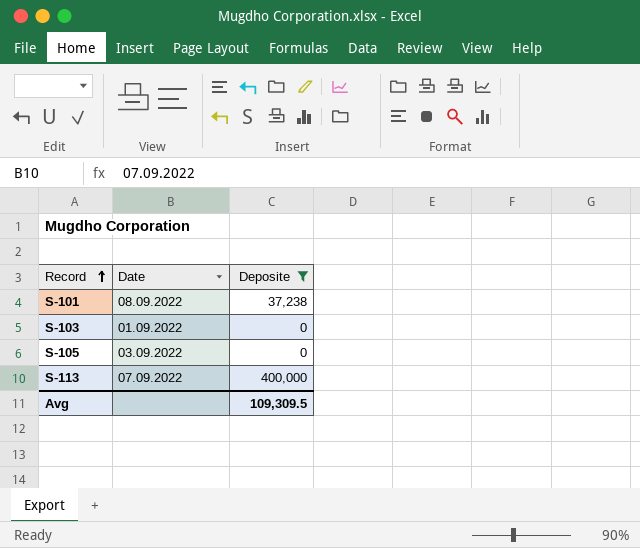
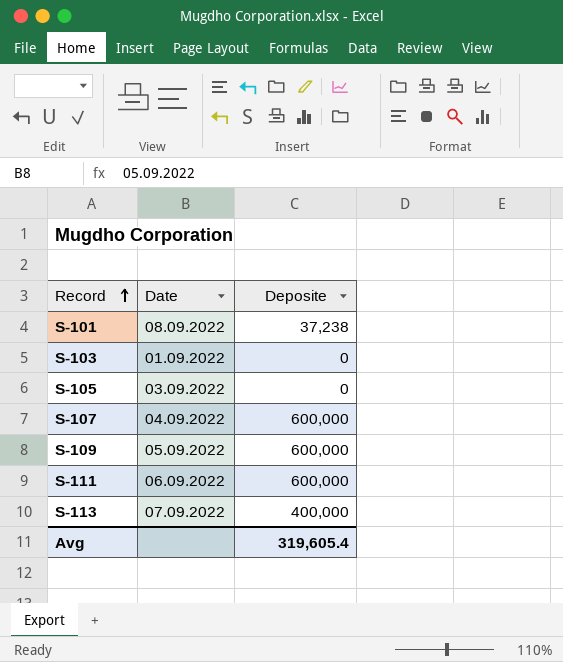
filter: Deposite != 600,000 -> none
Avg | Deposite: 109,309.5 -> 319,605.4

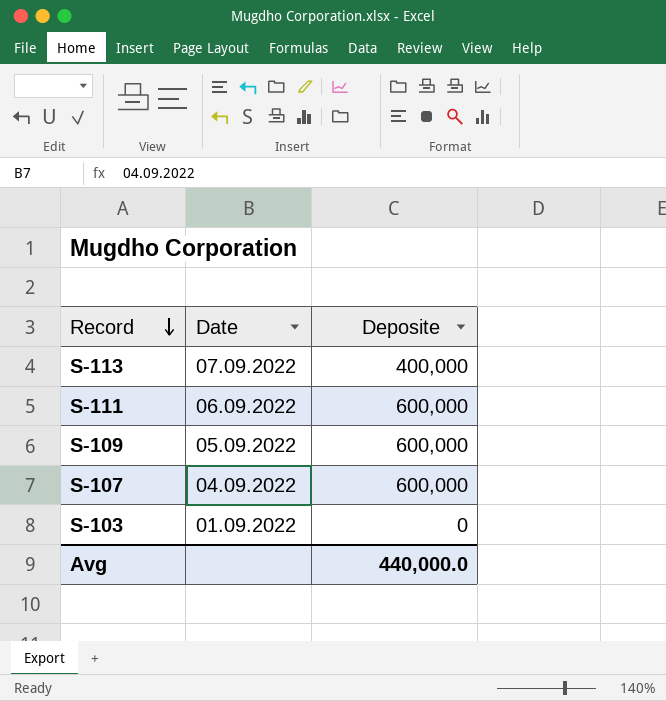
row order: Record ascending -> Record descending
row S-101: 08.09.2022 | 37,238 -> none
row S-105: 03.09.2022 | 0 -> none
Avg | Deposite: 319,605.4 -> 440,000.0

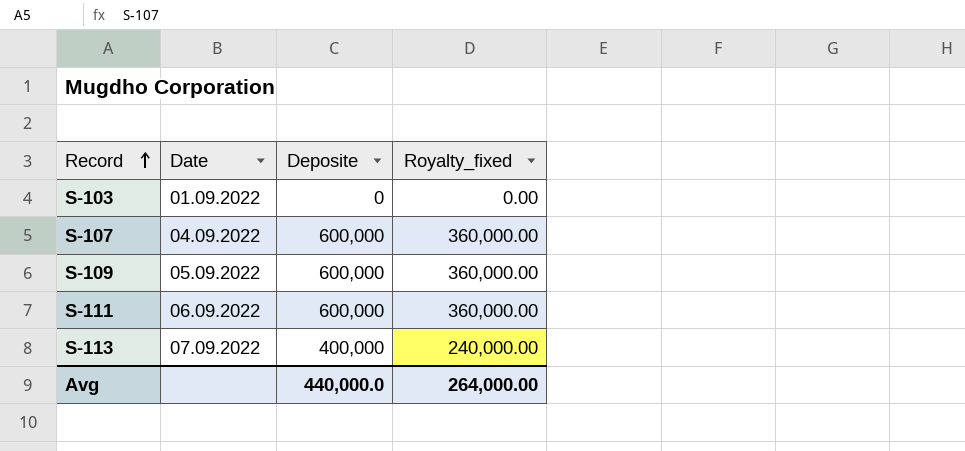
row order: Record descending -> Record ascending
column Royalty_fixed | formula: none -> [Deposite] * 0.6

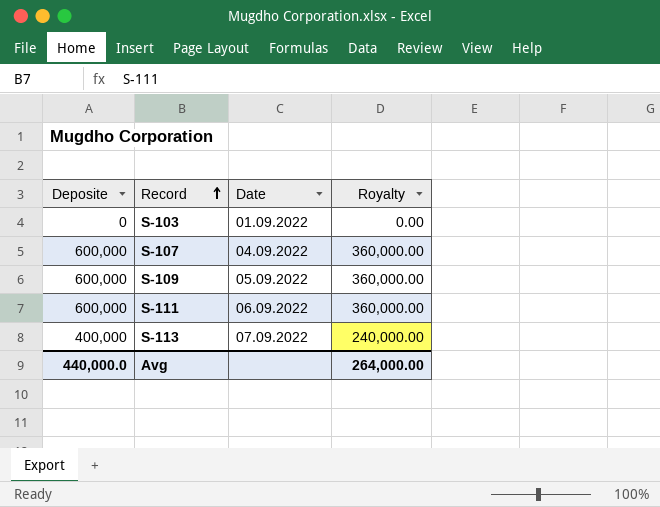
column Deposite | position: 3 -> 1
column name: Royalty_fixed -> Royalty

